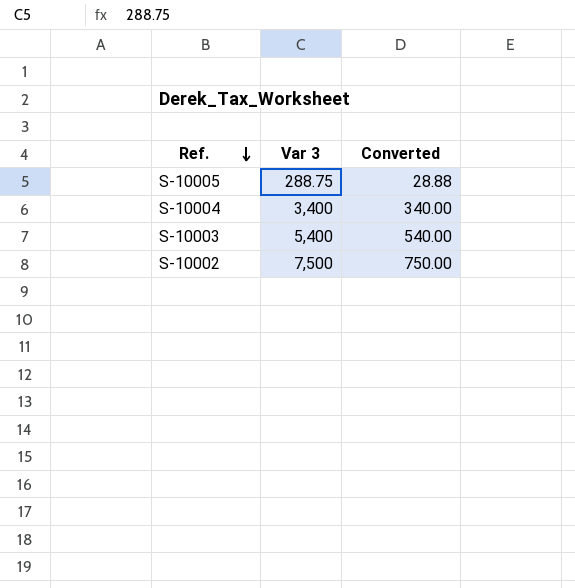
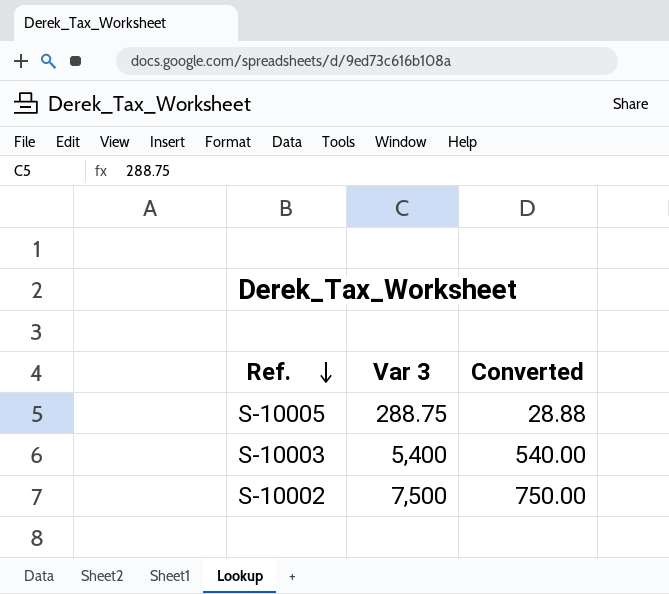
row S-10004: 3,400 | 340.00 -> none

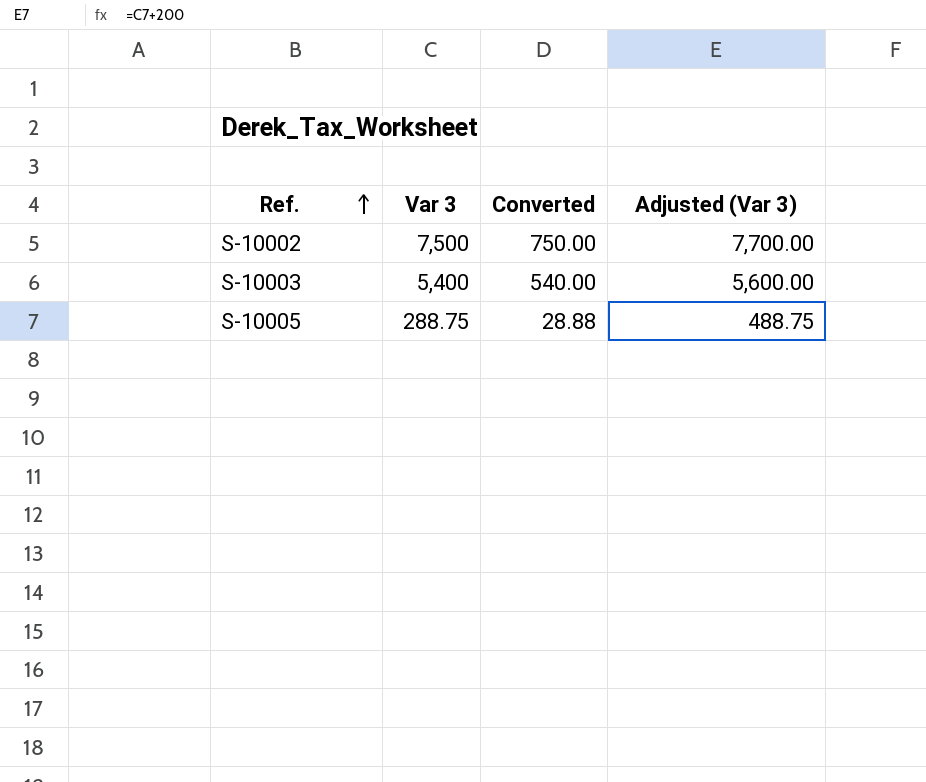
row order: Ref. descending -> Ref. ascending
column Adjusted (Var 3) | formula: none -> [Var 3] + 200

